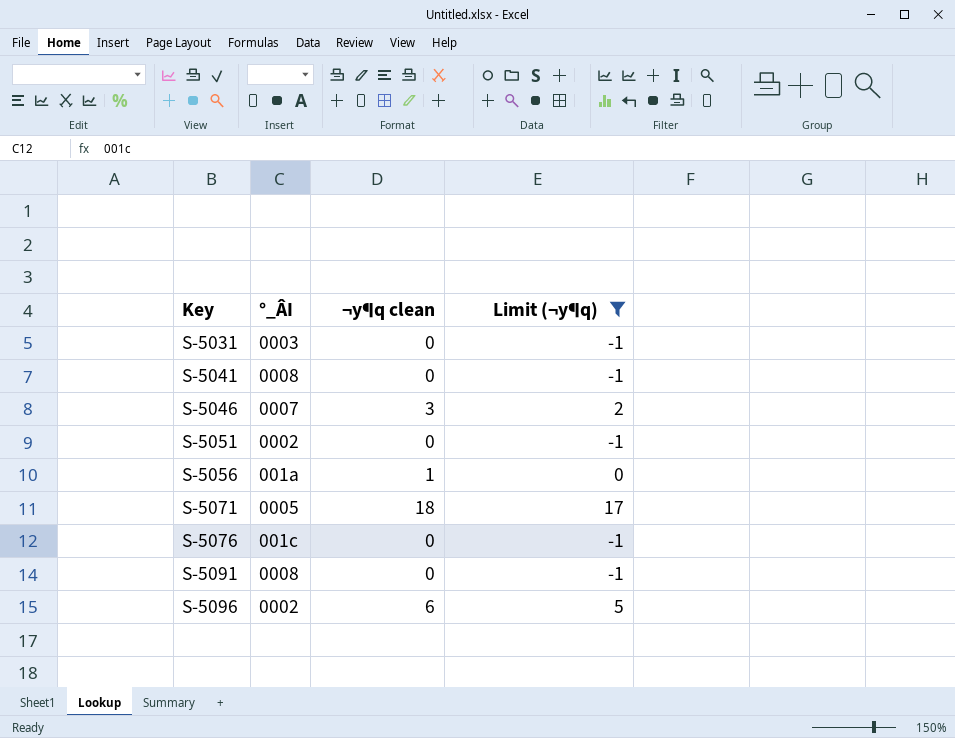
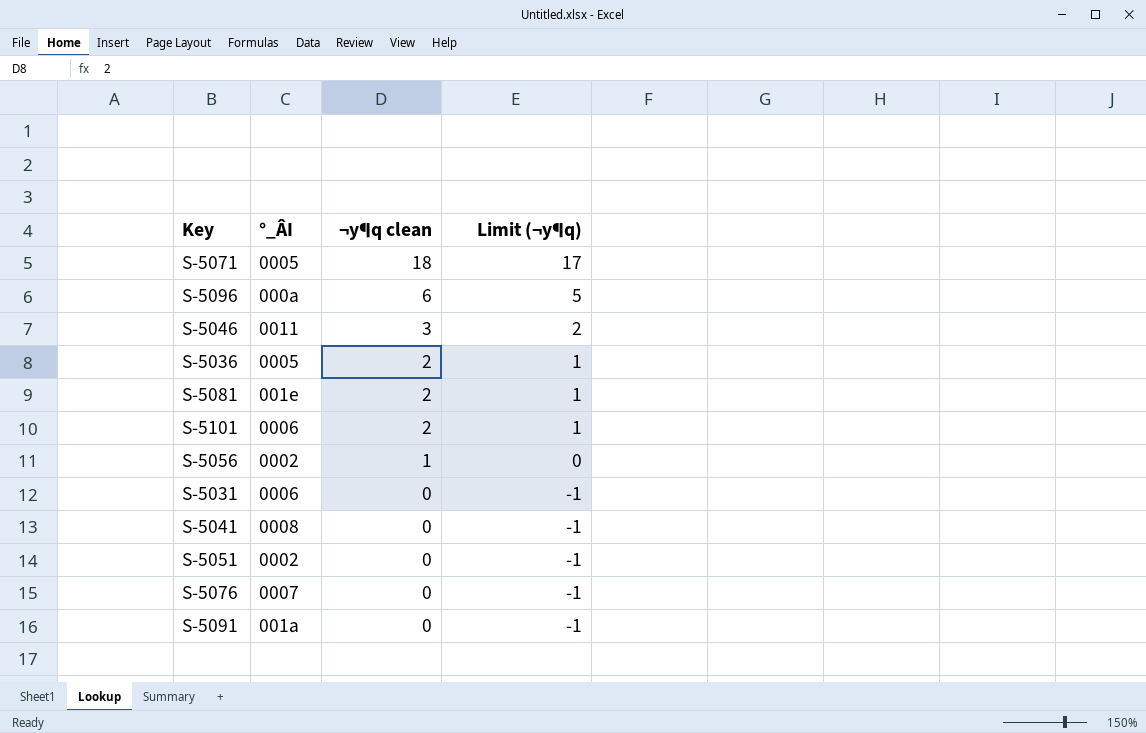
filter: Limit (¬y¶q) != 1 -> none
row order: Key ascending -> ¬y¶q clean descending
S-5096 | °_ÂI: 0002 -> 000a
S-5046 | °_ÂI: 0007 -> 0011
S-5056 | °_ÂI: 001a -> 0002
S-5031 | °_ÂI: 0003 -> 0006
S-5076 | °_ÂI: 001c -> 0007
S-5091 | °_ÂI: 0008 -> 001a

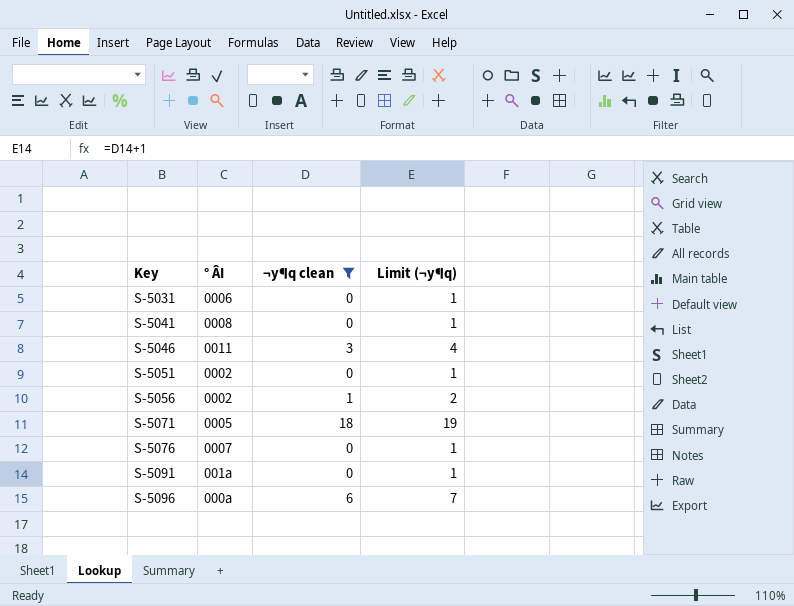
filter: none -> ¬y¶q clean != 2
row order: ¬y¶q clean descending -> Key ascending
column name: °_ÂI -> ° ÂI
column Limit (¬y¶q) | formula: [¬y¶q clean] - 1 -> [¬y¶q clean] + 1

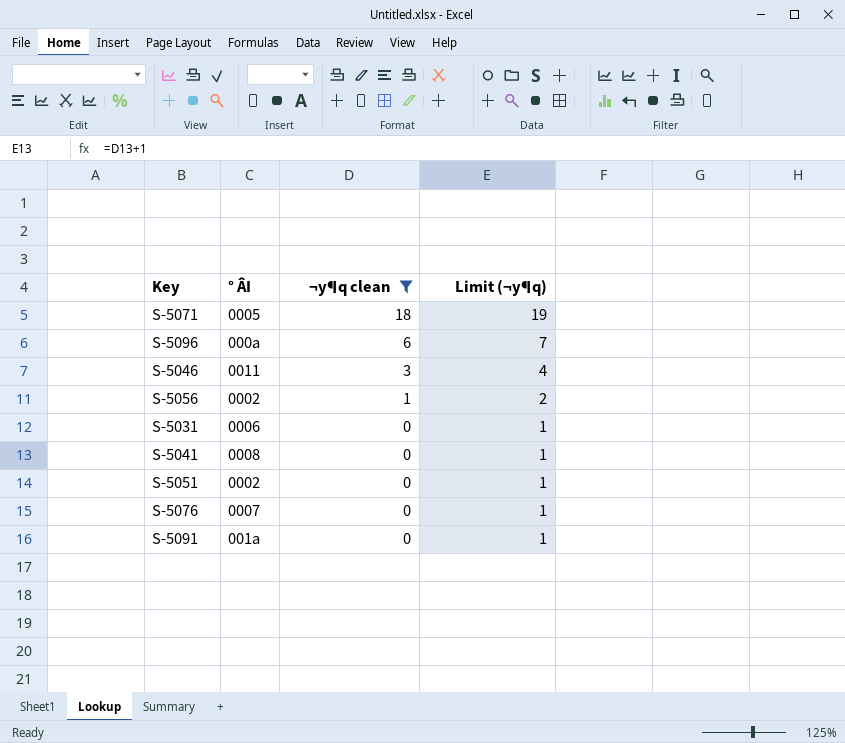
row order: Key ascending -> ¬y¶q clean descending

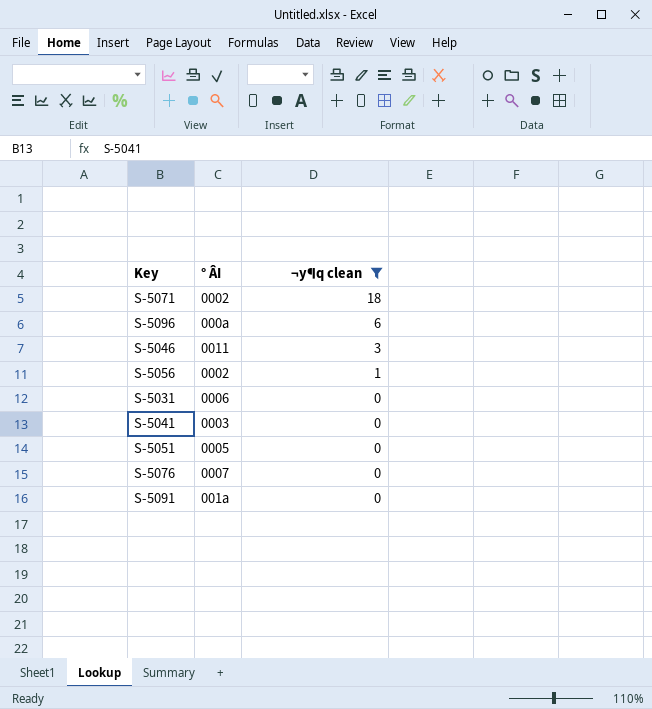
column Limit (¬y¶q) | formula: [¬y¶q clean] + 1 -> none
S-5071 | ° ÂI: 0005 -> 0002
S-5041 | ° ÂI: 0008 -> 0003
S-5051 | ° ÂI: 0002 -> 0005

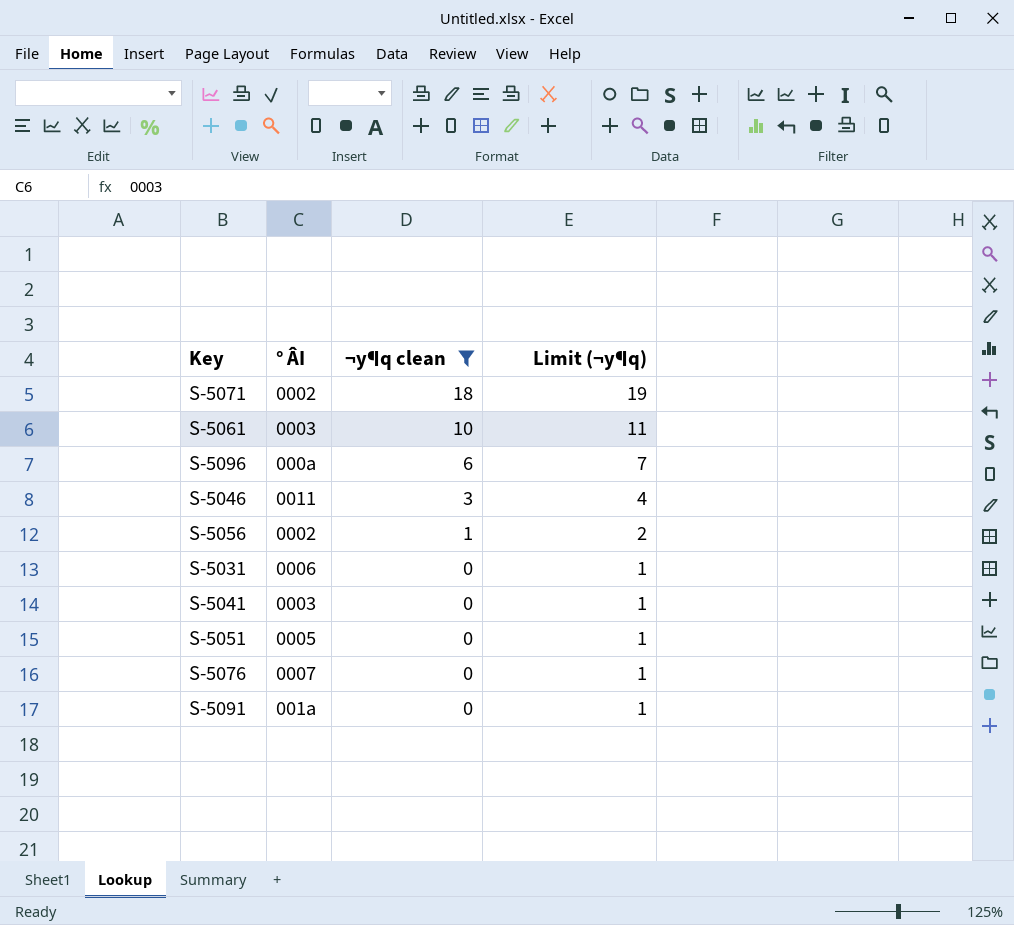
column Limit (¬y¶q) | formula: none -> [¬y¶q clean] + 1
row S-5061: none -> 0003 | 10 | 11

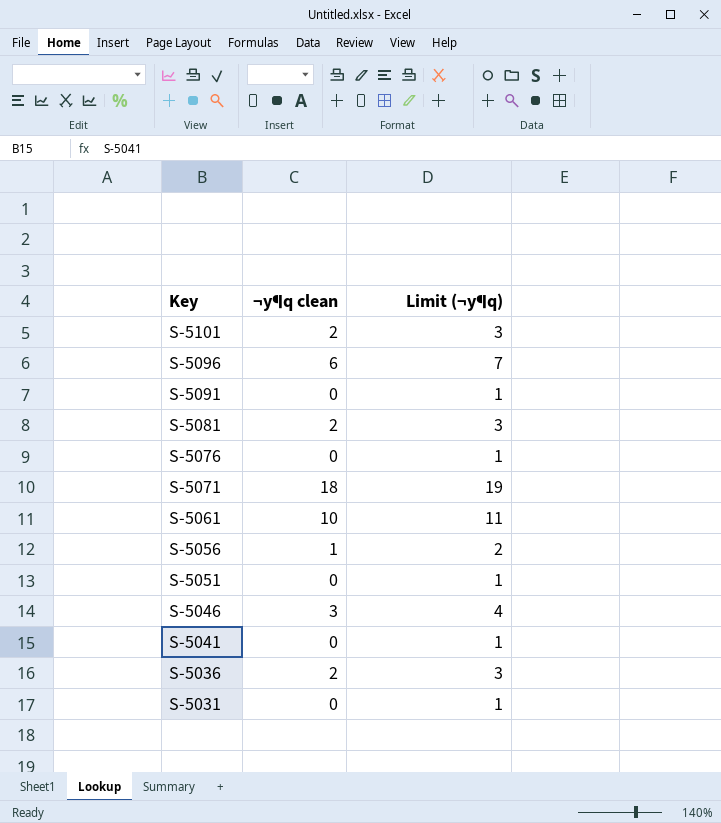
filter: ¬y¶q clean != 2 -> none
row order: ¬y¶q clean descending -> Key descending
column ° ÂI | position: 2 -> none

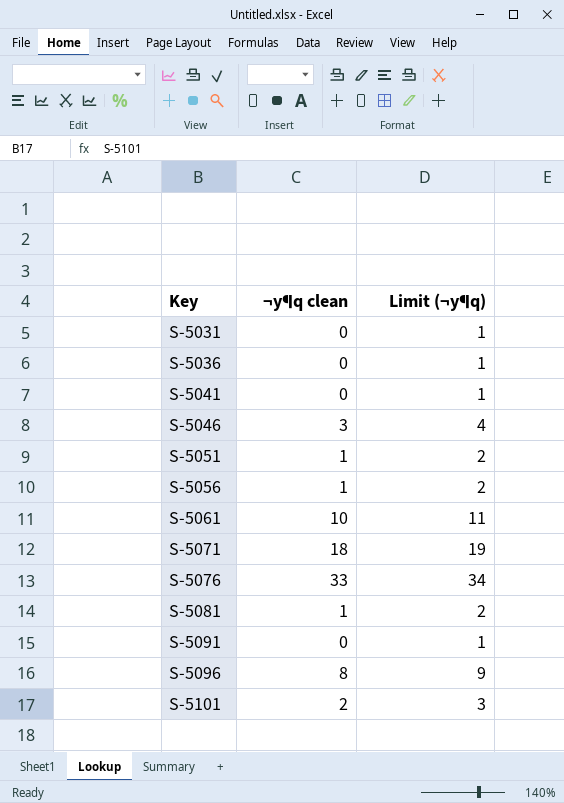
row order: Key descending -> Key ascending
S-5036 | ¬y¶q clean: 2 -> 0
S-5036 | Limit (¬y¶q): 3 -> 1
S-5051 | ¬y¶q clean: 0 -> 1
S-5051 | Limit (¬y¶q): 1 -> 2
S-5076 | ¬y¶q clean: 0 -> 33
S-5076 | Limit (¬y¶q): 1 -> 34
S-5081 | ¬y¶q clean: 2 -> 1
S-5081 | Limit (¬y¶q): 3 -> 2
S-5096 | ¬y¶q clean: 6 -> 8
S-5096 | Limit (¬y¶q): 7 -> 9

